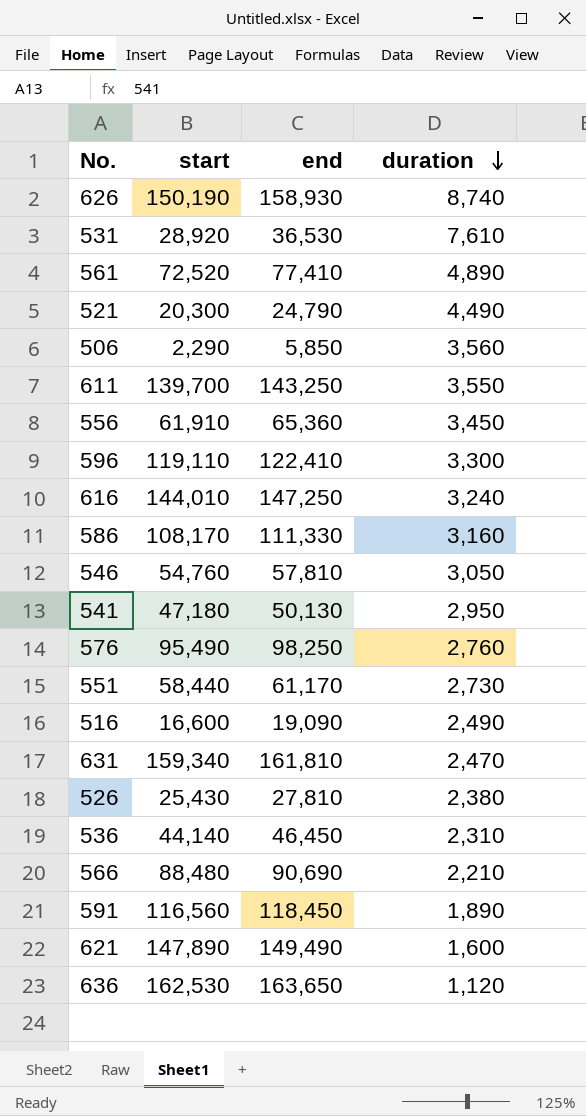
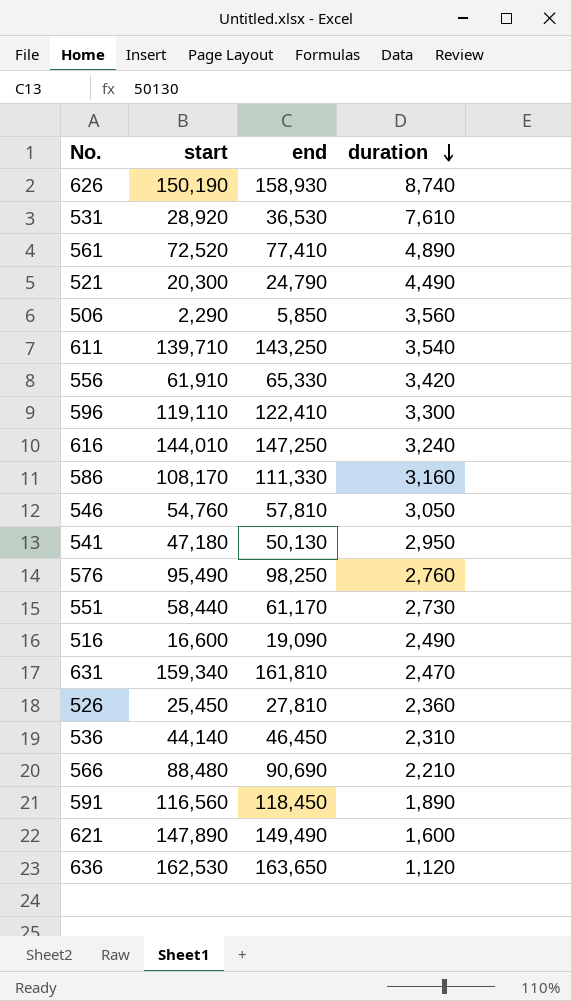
611 | start: 139,700 -> 139,710
611 | duration: 3,550 -> 3,540
556 | end: 65,360 -> 65,330
556 | duration: 3,450 -> 3,420
526 | start: 25,430 -> 25,450
526 | duration: 2,380 -> 2,360

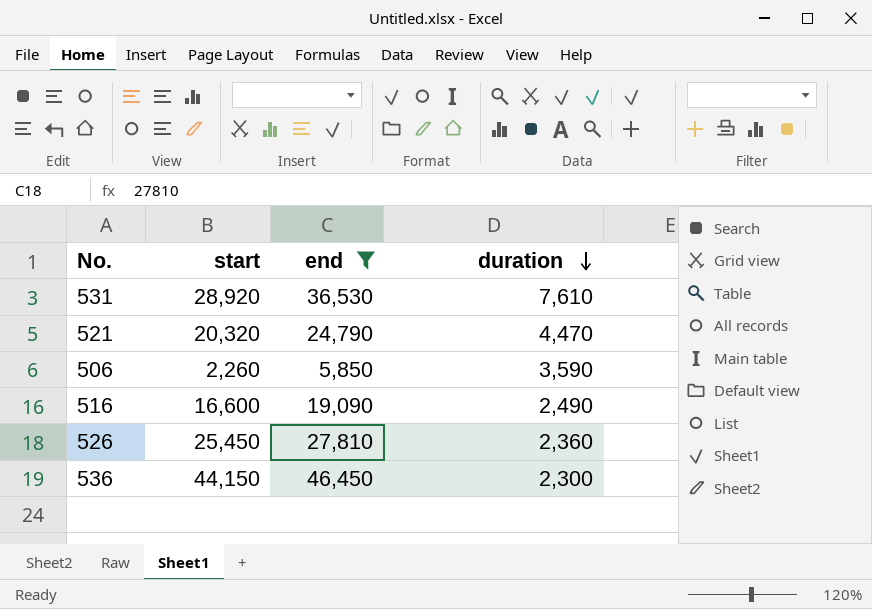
filter: none -> end <= 46,450
521 | start: 20,300 -> 20,320
521 | duration: 4,490 -> 4,470
506 | start: 2,290 -> 2,260
506 | duration: 3,560 -> 3,590
536 | start: 44,140 -> 44,150
536 | duration: 2,310 -> 2,300

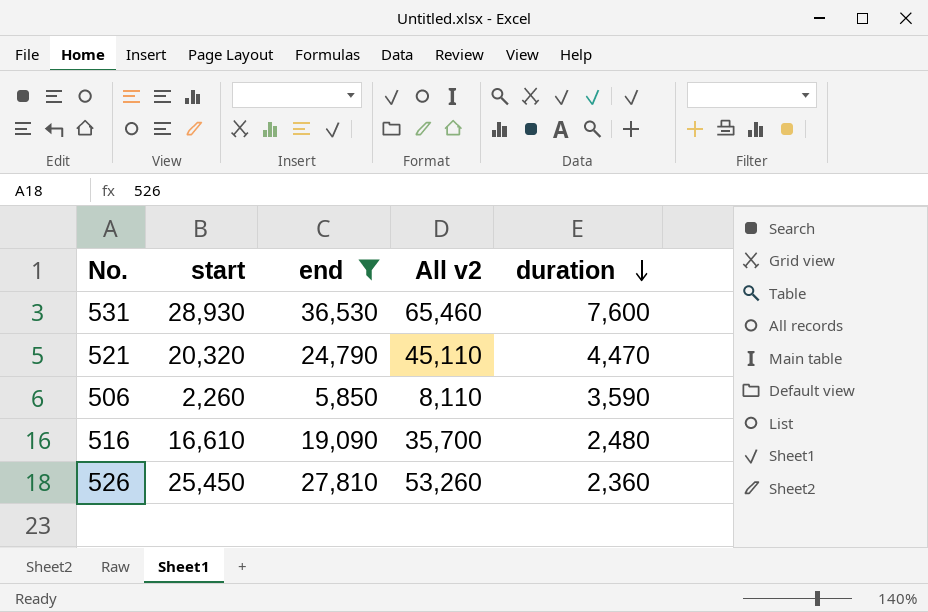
column All v2 | formula: none -> [start] + [end]
row 536: 44,150 | 46,450 | 2,300 -> none
531 | start: 28,920 -> 28,930
531 | duration: 7,610 -> 7,600
516 | start: 16,600 -> 16,610
516 | duration: 2,490 -> 2,480

